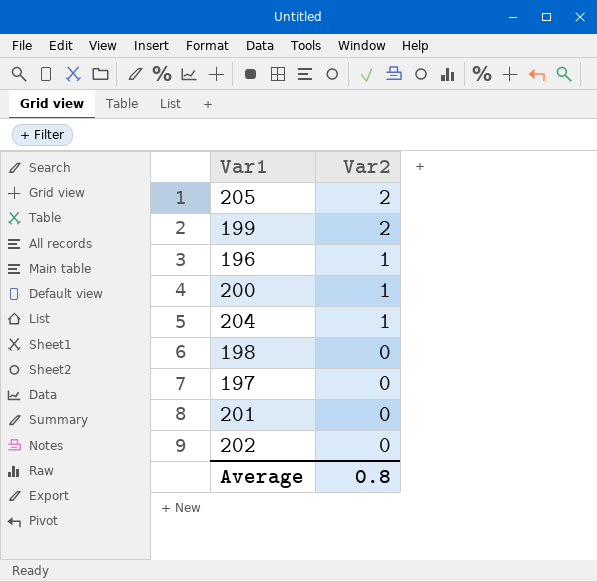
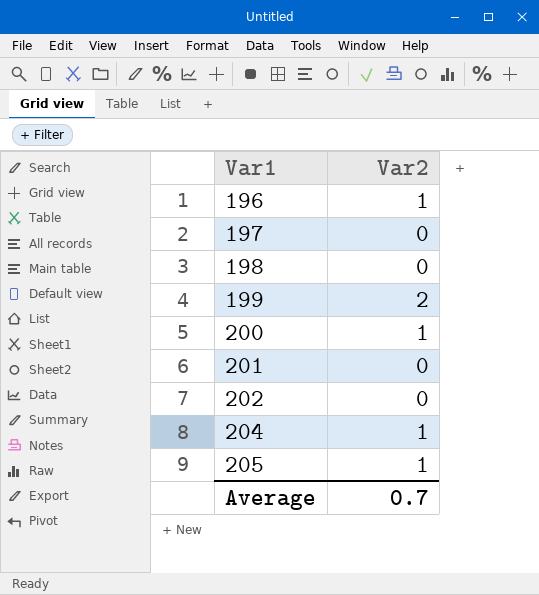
row order: Var2 descending -> Var1 ascending
205 | Var2: 2 -> 1
Average | Var2: 0.8 -> 0.7

